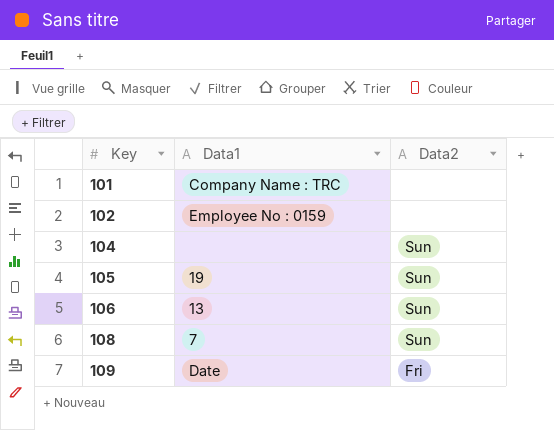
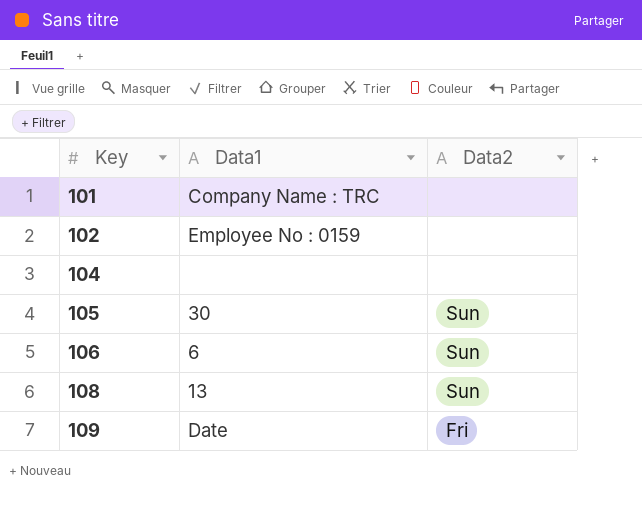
104 | Data2: Sun -> none
105 | Data1: 19 -> 30
106 | Data1: 13 -> 6
108 | Data1: 7 -> 13

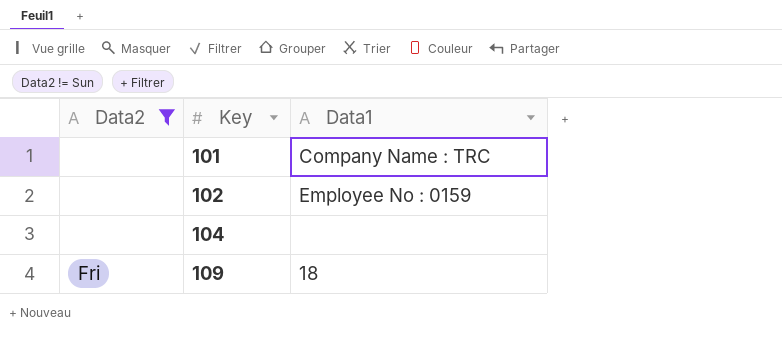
filter: none -> Data2 != Sun
column Data2 | position: 3 -> 1
109 | Data1: Date -> 18

